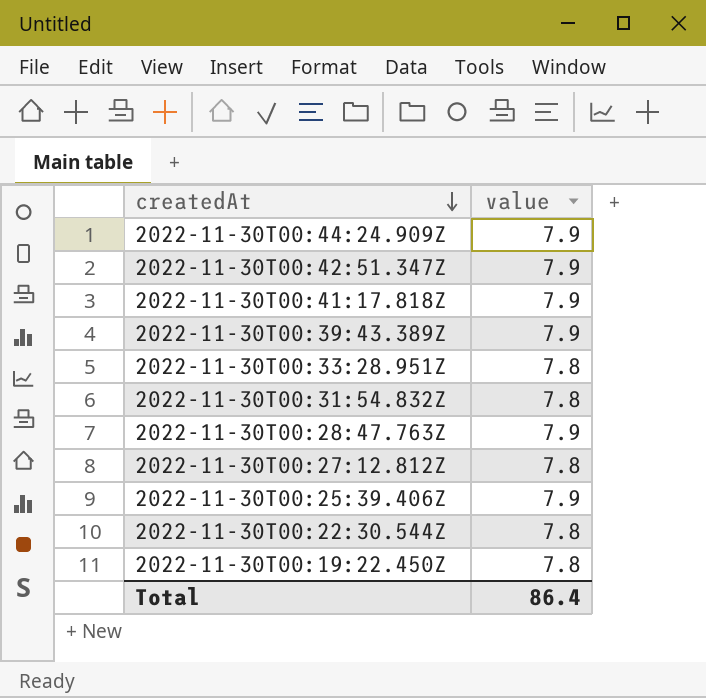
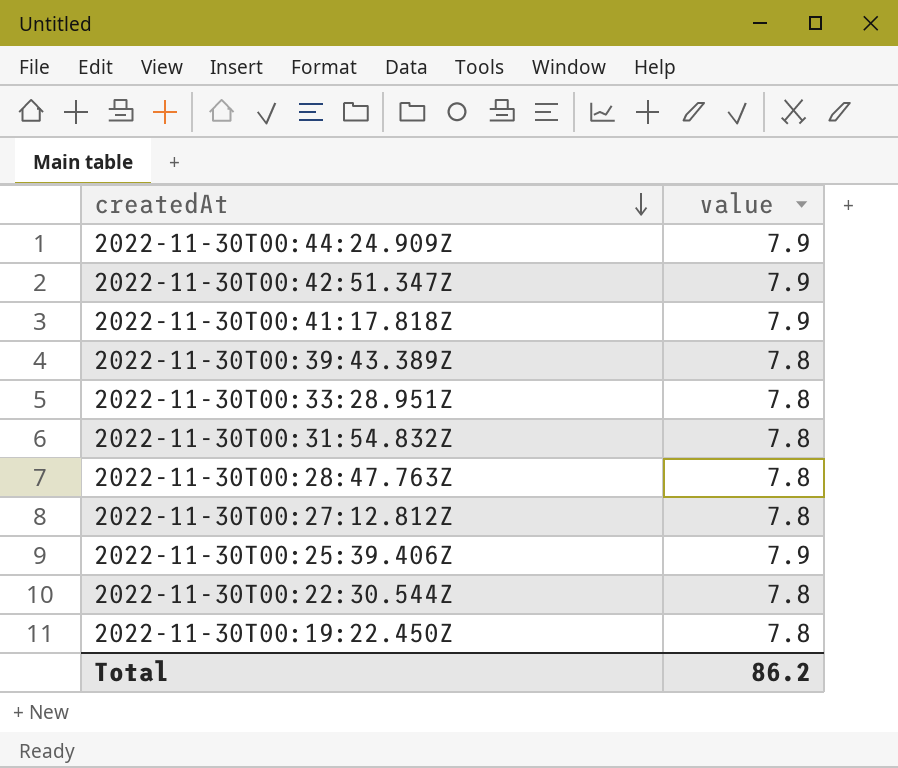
2022-11-30T00:39:43.389Z | value: 7.9 -> 7.8
2022-11-30T00:28:47.763Z | value: 7.9 -> 7.8
Total | value: 86.4 -> 86.2

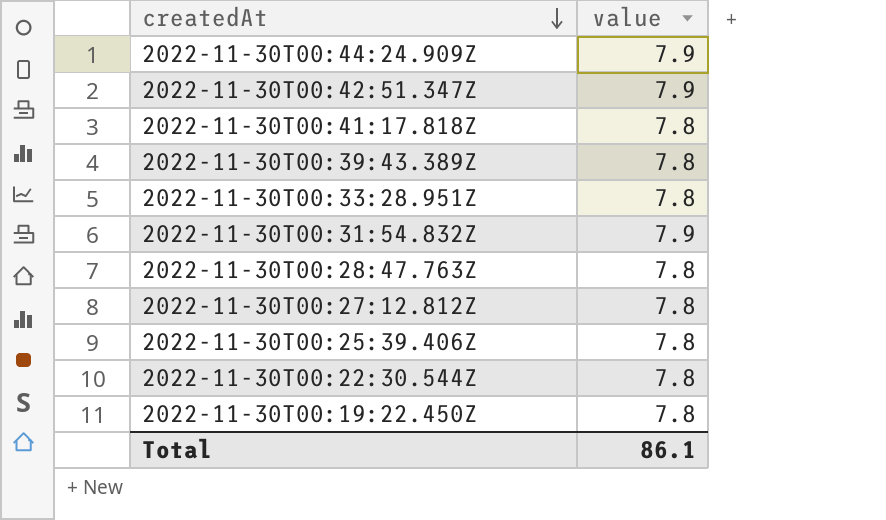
2022-11-30T00:41:17.818Z | value: 7.9 -> 7.8
2022-11-30T00:31:54.832Z | value: 7.8 -> 7.9
2022-11-30T00:25:39.406Z | value: 7.9 -> 7.8
Total | value: 86.2 -> 86.1

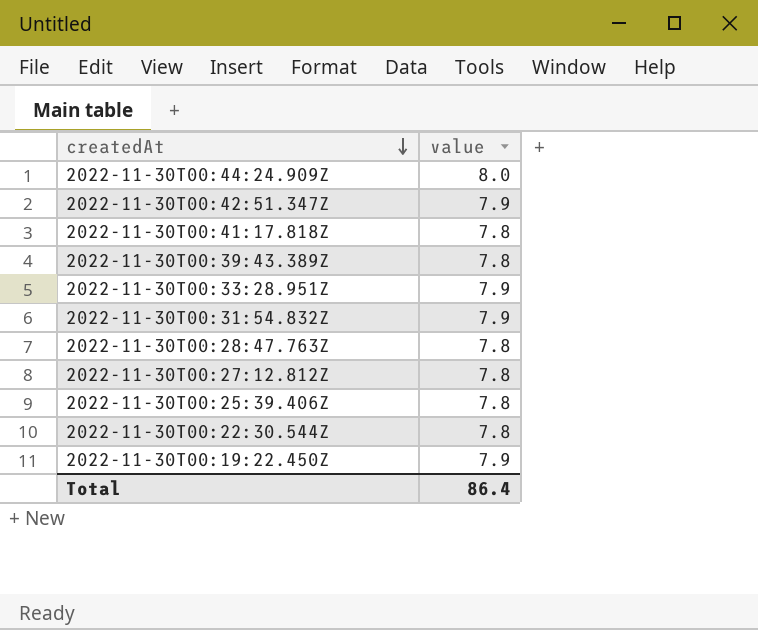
2022-11-30T00:44:24.909Z | value: 7.9 -> 8.0
2022-11-30T00:33:28.951Z | value: 7.8 -> 7.9
2022-11-30T00:19:22.450Z | value: 7.8 -> 7.9
Total | value: 86.1 -> 86.4

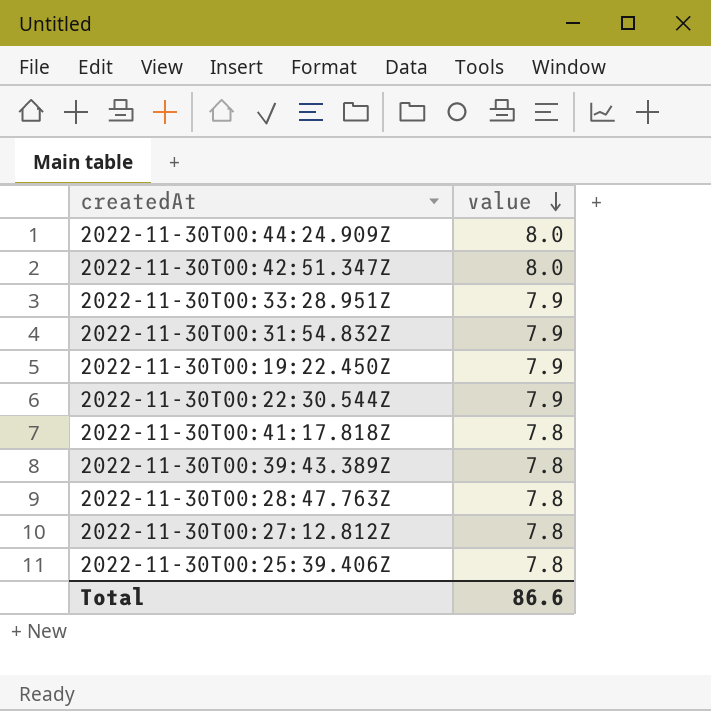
row order: createdAt descending -> value descending
2022-11-30T00:42:51.347Z | value: 7.9 -> 8.0
2022-11-30T00:22:30.544Z | value: 7.8 -> 7.9
Total | value: 86.4 -> 86.6

